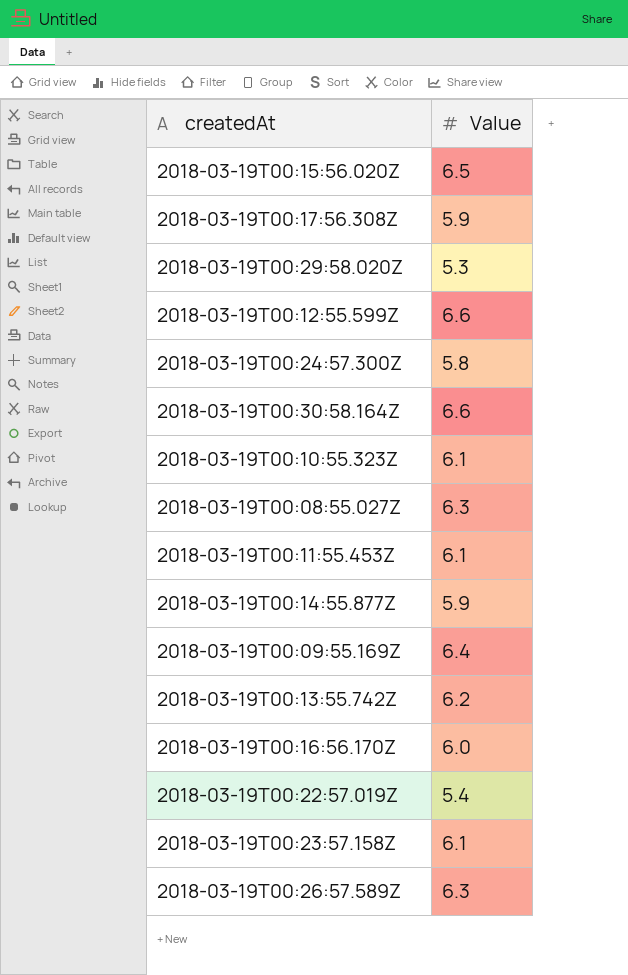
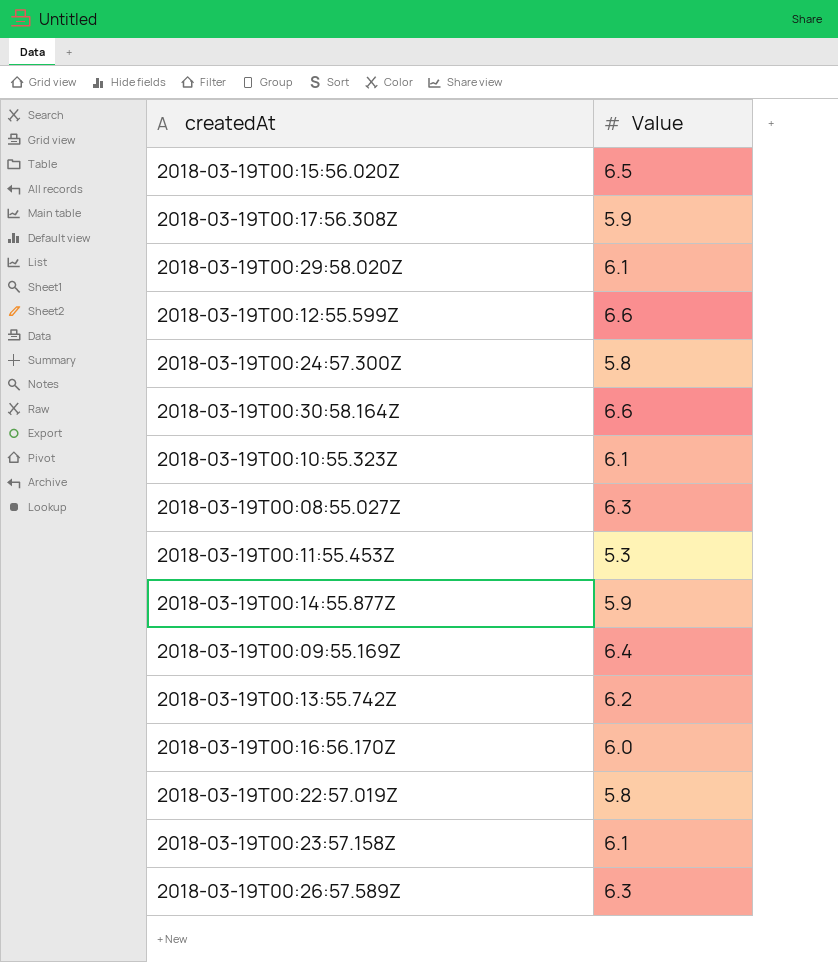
2018-03-19T00:29:58.020Z | Value: 5.3 -> 6.1
2018-03-19T00:11:55.453Z | Value: 6.1 -> 5.3
2018-03-19T00:22:57.019Z | Value: 5.4 -> 5.8

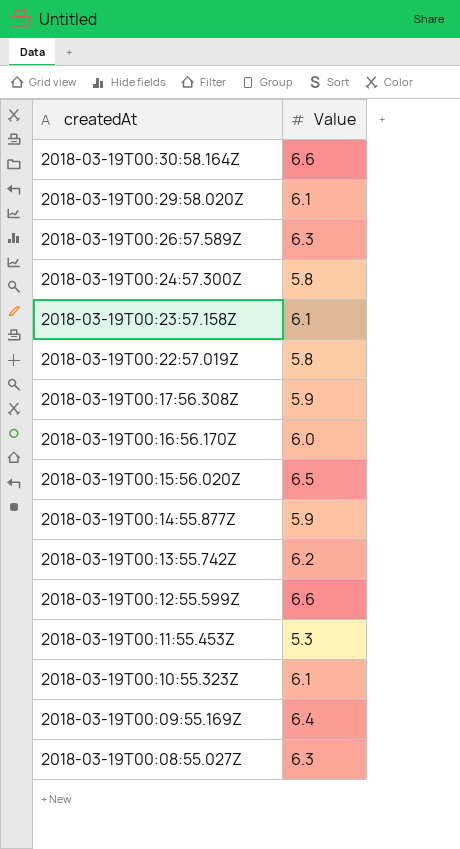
row order: none -> createdAt descending

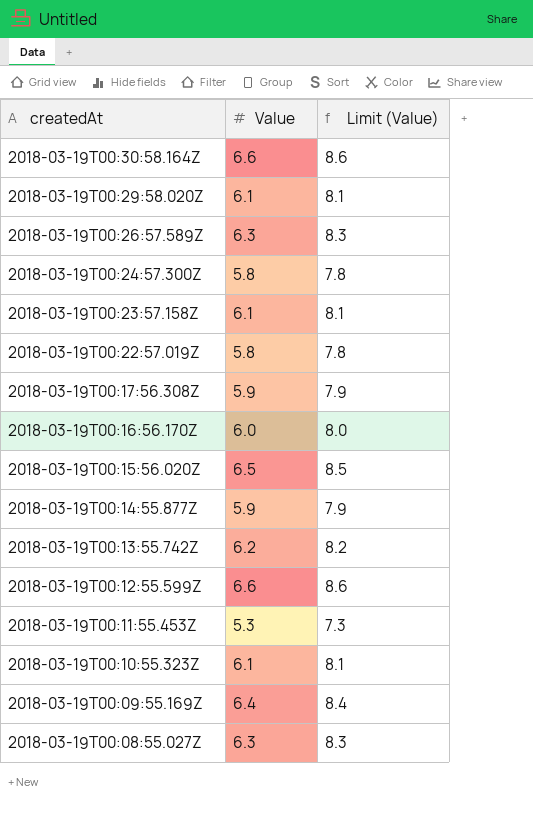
column Limit (Value) | formula: none -> [Value] + 2

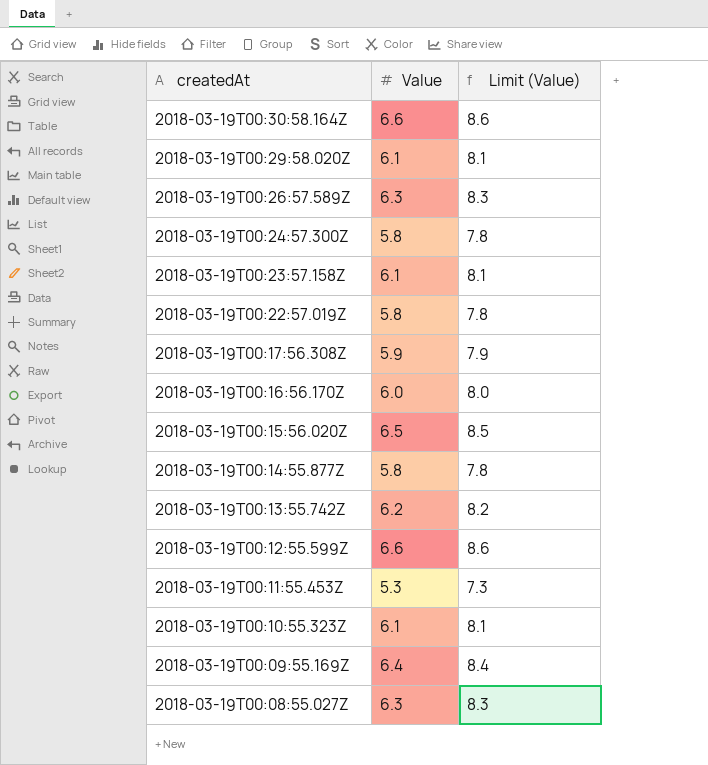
2018-03-19T00:14:55.877Z | Value: 5.9 -> 5.8
2018-03-19T00:14:55.877Z | Limit (Value): 7.9 -> 7.8

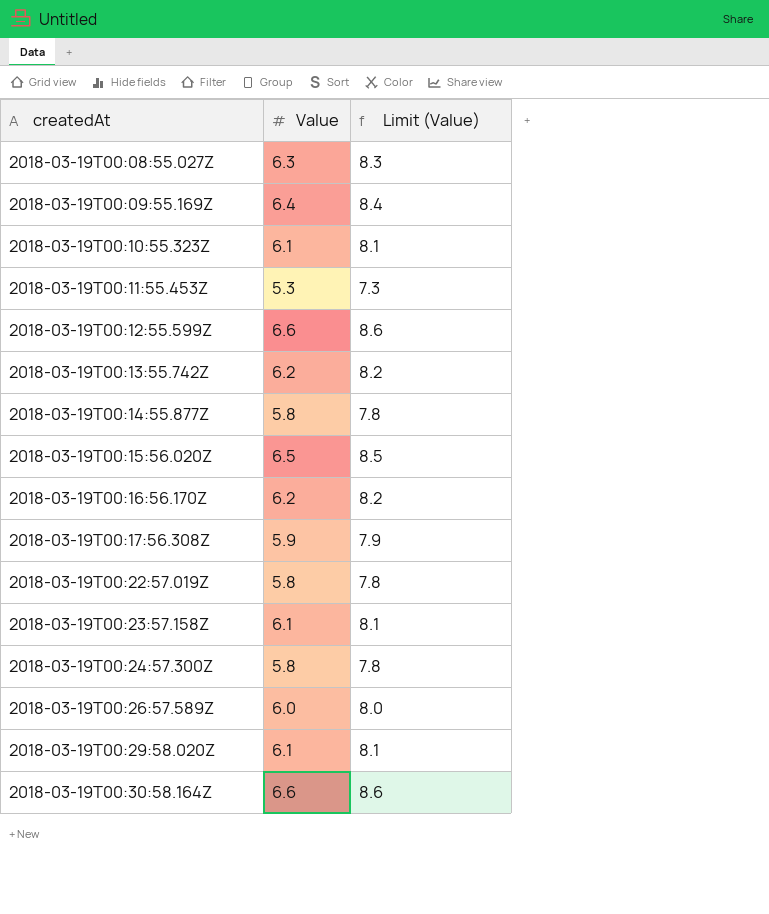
row order: createdAt descending -> createdAt ascending
2018-03-19T00:16:56.170Z | Value: 6.0 -> 6.2
2018-03-19T00:16:56.170Z | Limit (Value): 8.0 -> 8.2
2018-03-19T00:26:57.589Z | Value: 6.3 -> 6.0
2018-03-19T00:26:57.589Z | Limit (Value): 8.3 -> 8.0

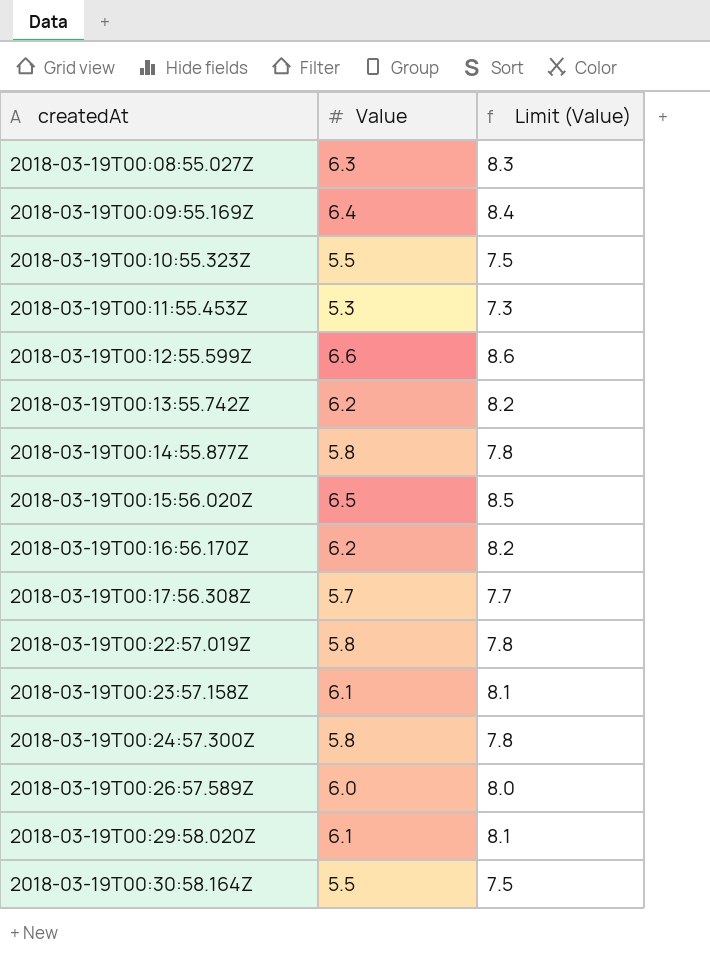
2018-03-19T00:10:55.323Z | Value: 6.1 -> 5.5
2018-03-19T00:10:55.323Z | Limit (Value): 8.1 -> 7.5
2018-03-19T00:17:56.308Z | Value: 5.9 -> 5.7
2018-03-19T00:17:56.308Z | Limit (Value): 7.9 -> 7.7
2018-03-19T00:30:58.164Z | Value: 6.6 -> 5.5
2018-03-19T00:30:58.164Z | Limit (Value): 8.6 -> 7.5

